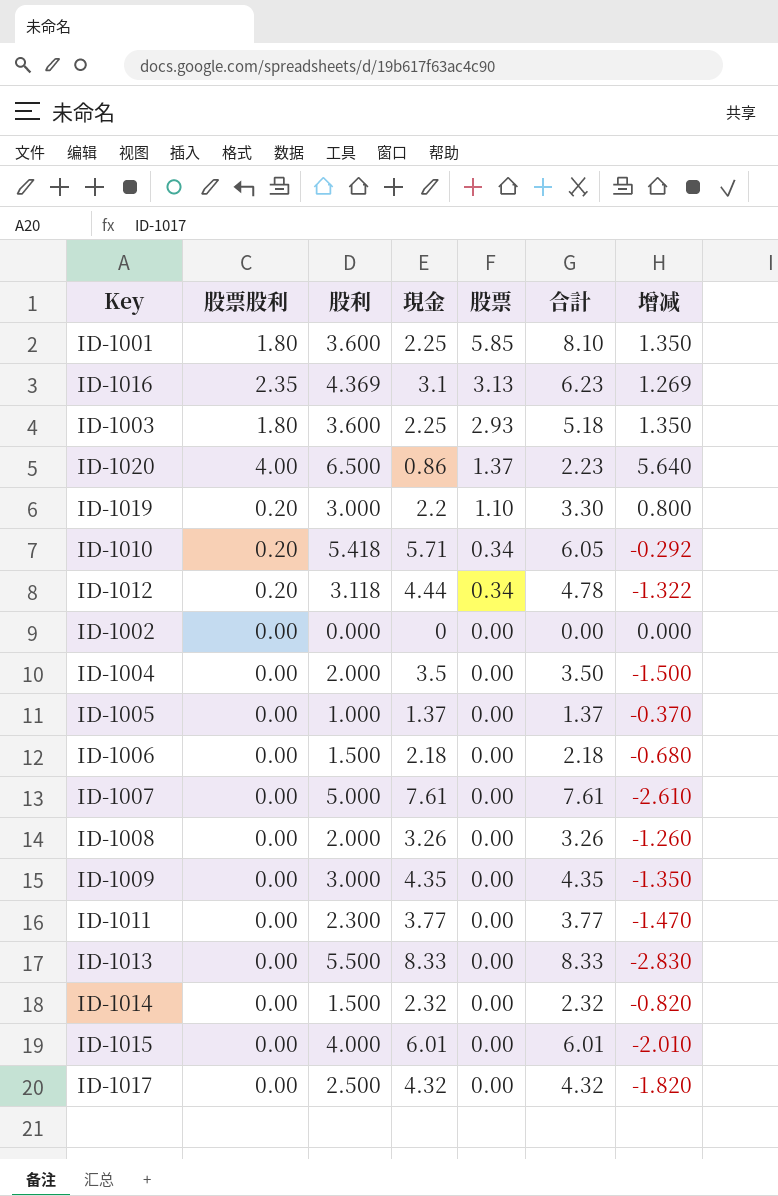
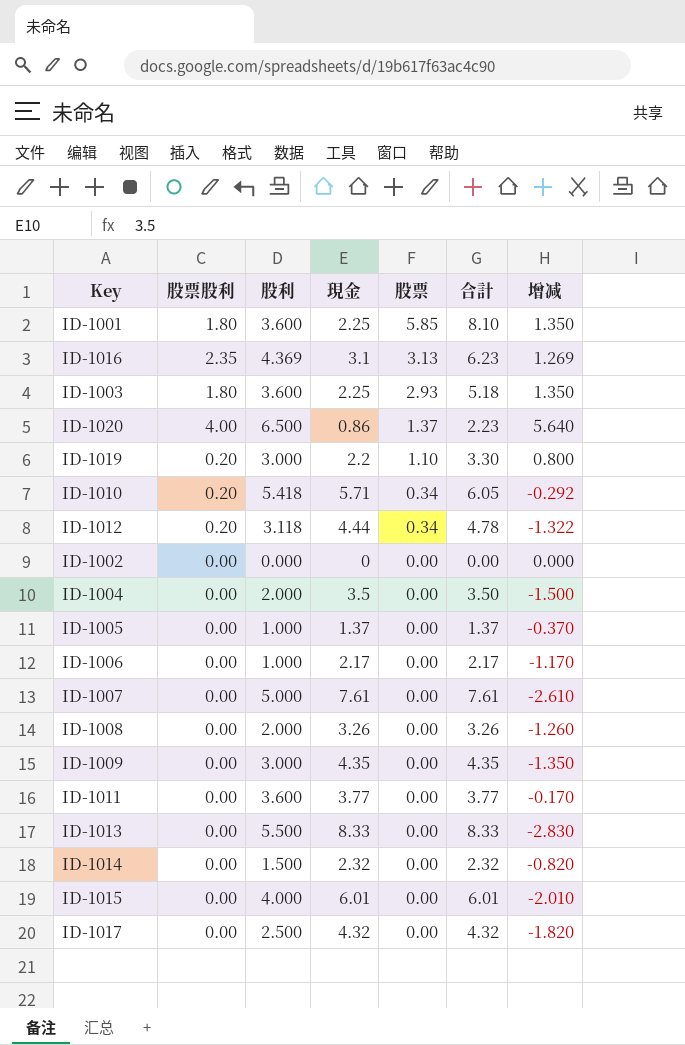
ID-1006 | 股利: 1.500 -> 1.000
ID-1006 | 現金: 2.18 -> 2.17
ID-1006 | 合計: 2.18 -> 2.17
ID-1006 | 增减: -0.680 -> -1.170
ID-1011 | 股利: 2.300 -> 3.600
ID-1011 | 增减: -1.470 -> -0.170

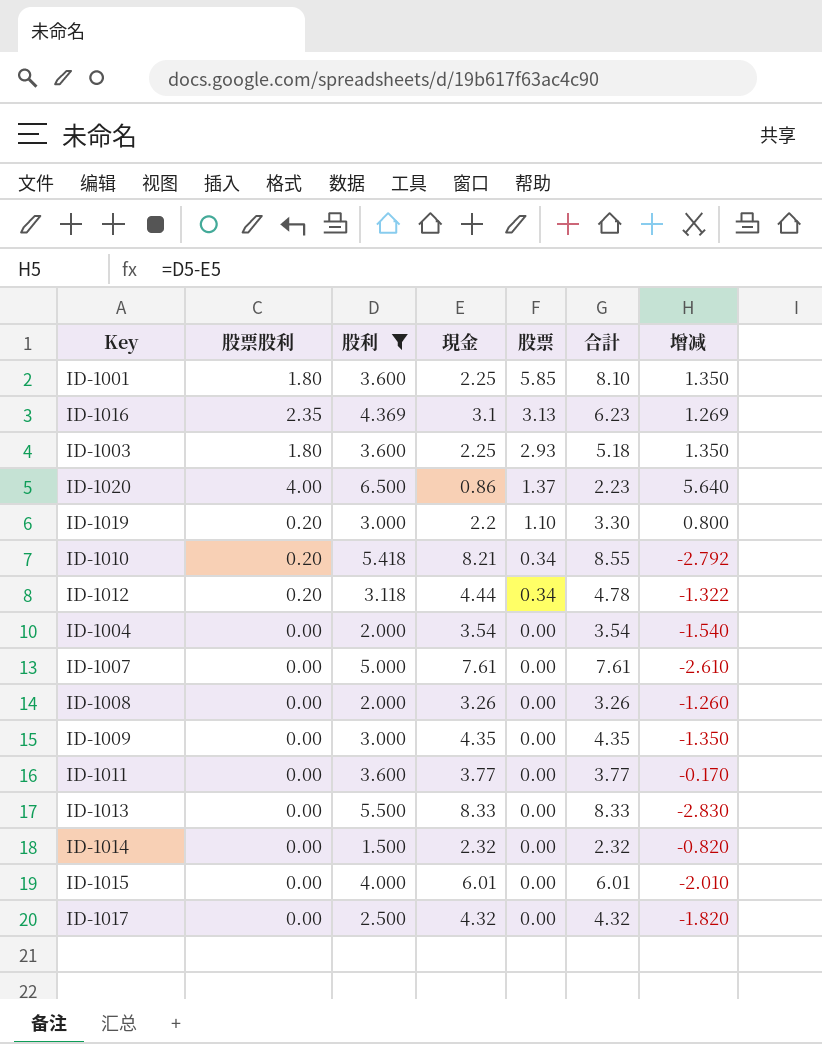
filter: none -> 股利 >= 1.500
ID-1010 | 現金: 5.71 -> 8.21
ID-1010 | 合計: 6.05 -> 8.55
ID-1010 | 增减: -0.292 -> -2.792
ID-1004 | 現金: 3.5 -> 3.54
ID-1004 | 合計: 3.50 -> 3.54
ID-1004 | 增减: -1.500 -> -1.540

